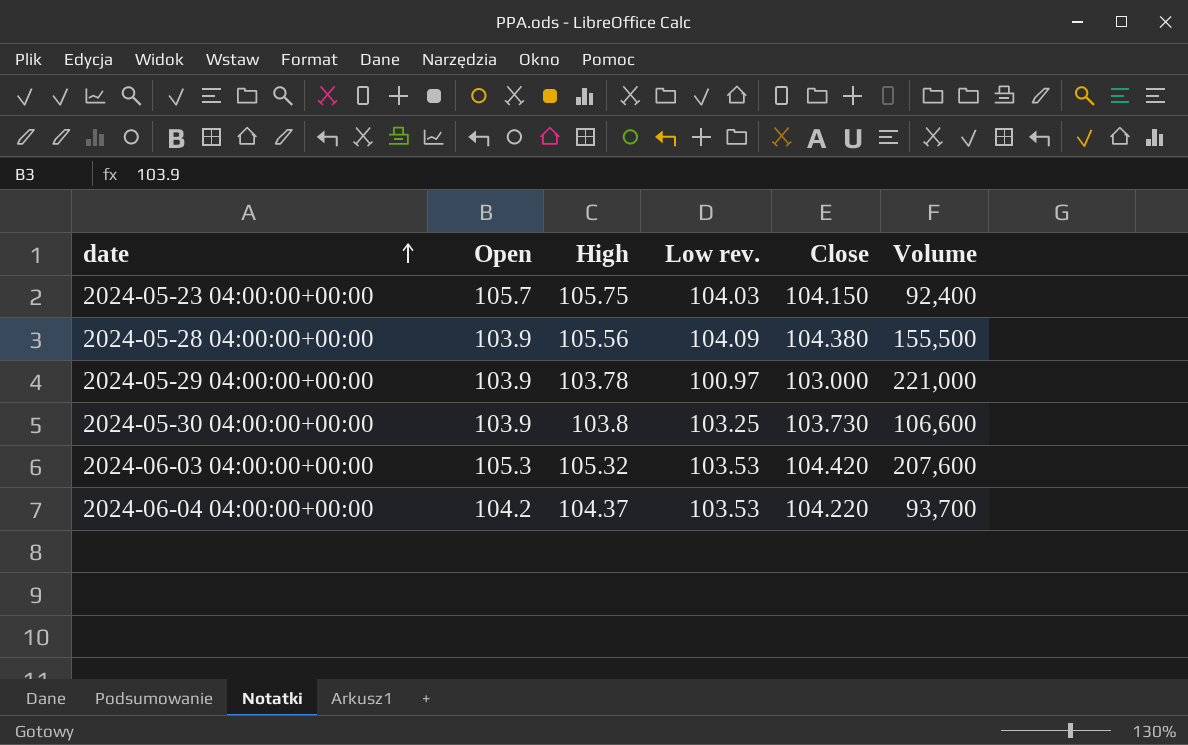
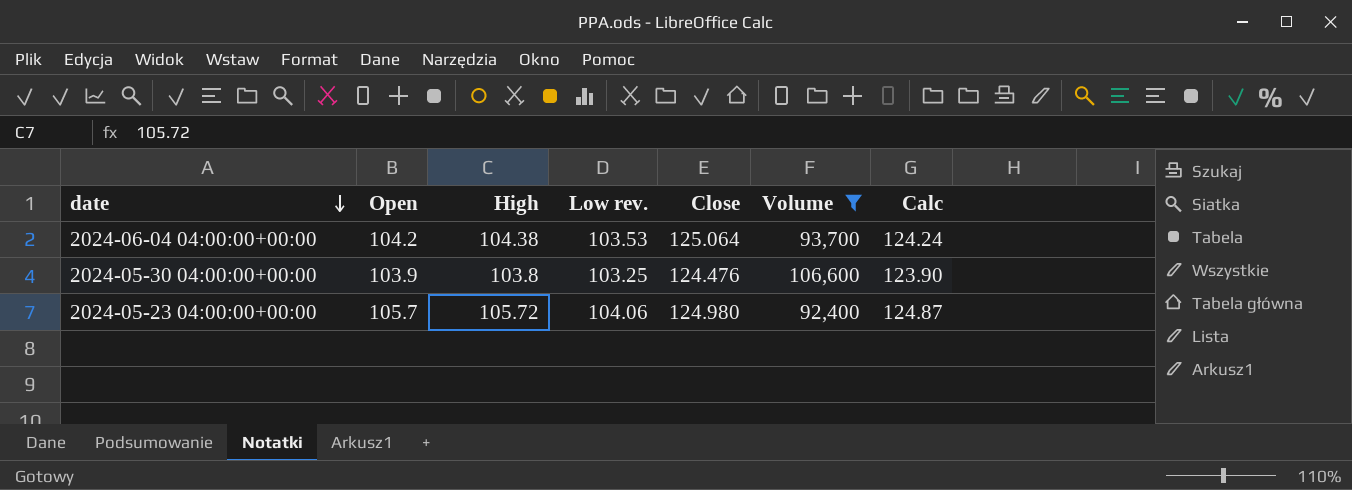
filter: none -> Volume <= 106,600
row order: date ascending -> date descending
column Calc | formula: none -> [Low rev.] * 1.2
2024-06-04 04:00:00+00:00 | High: 104.37 -> 104.38
2024-06-04 04:00:00+00:00 | Close: 104.220 -> 125.064
2024-05-30 04:00:00+00:00 | Close: 103.730 -> 124.476
2024-05-23 04:00:00+00:00 | High: 105.75 -> 105.72
2024-05-23 04:00:00+00:00 | Low rev.: 104.03 -> 104.06
2024-05-23 04:00:00+00:00 | Close: 104.150 -> 124.980

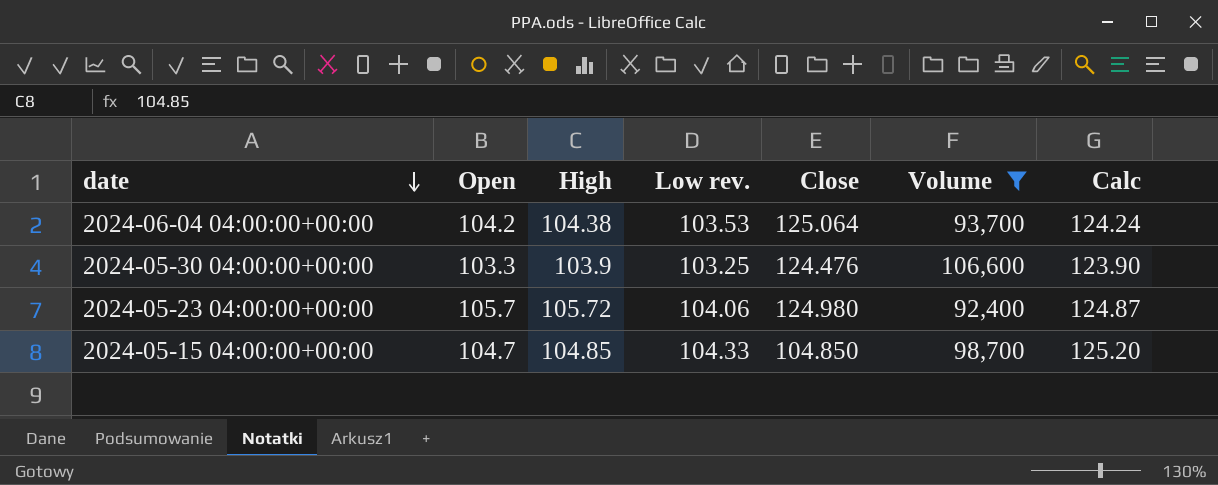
2024-05-30 04:00:00+00:00 | Open: 103.9 -> 103.3
2024-05-30 04:00:00+00:00 | High: 103.8 -> 103.9
row 2024-05-15 04:00:00+00:00: none -> 104.7 | 104.85 | 104.33 | 104.850 | 98,700 | 125.20

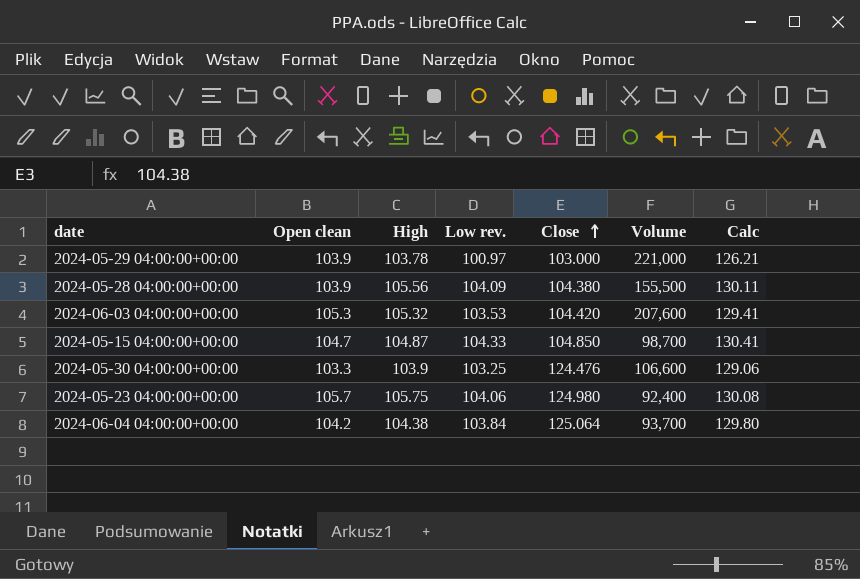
filter: Volume <= 106,600 -> none
row order: date descending -> Close ascending
column name: Open -> Open clean
column Calc | formula: [Low rev.] * 1.2 -> [Low rev.] * 1.25
2024-05-15 04:00:00+00:00 | High: 104.85 -> 104.87
2024-05-23 04:00:00+00:00 | High: 105.72 -> 105.75
2024-06-04 04:00:00+00:00 | Low rev.: 103.53 -> 103.84

